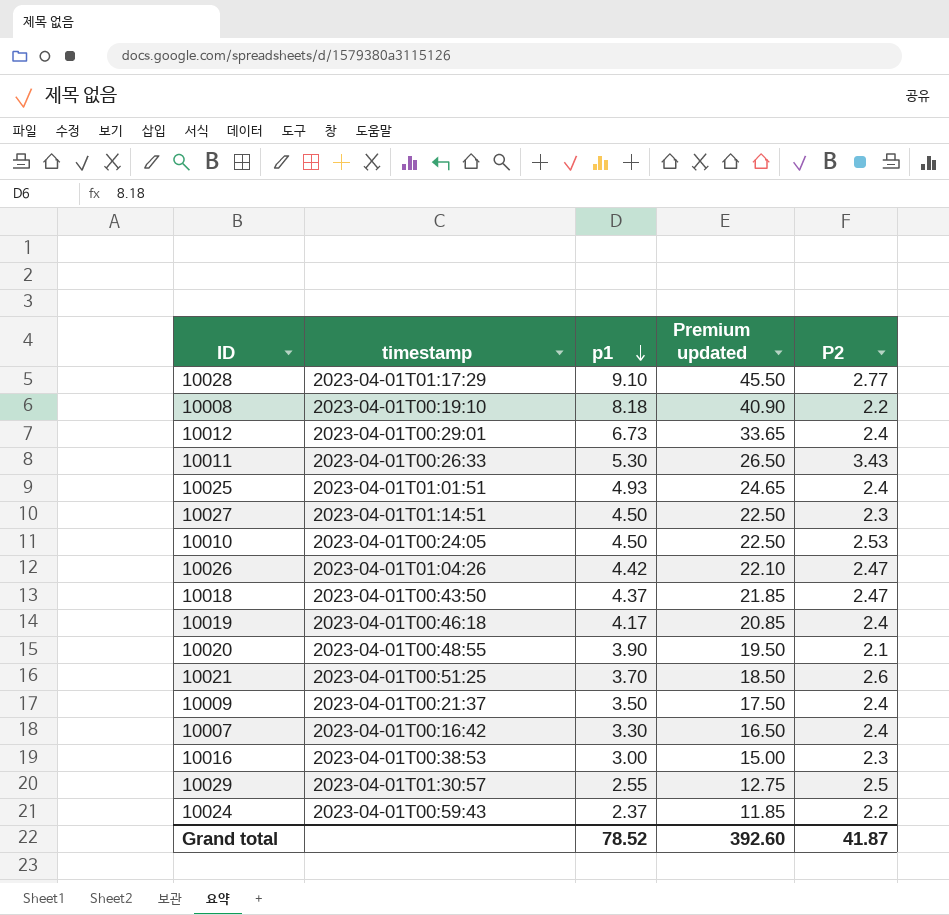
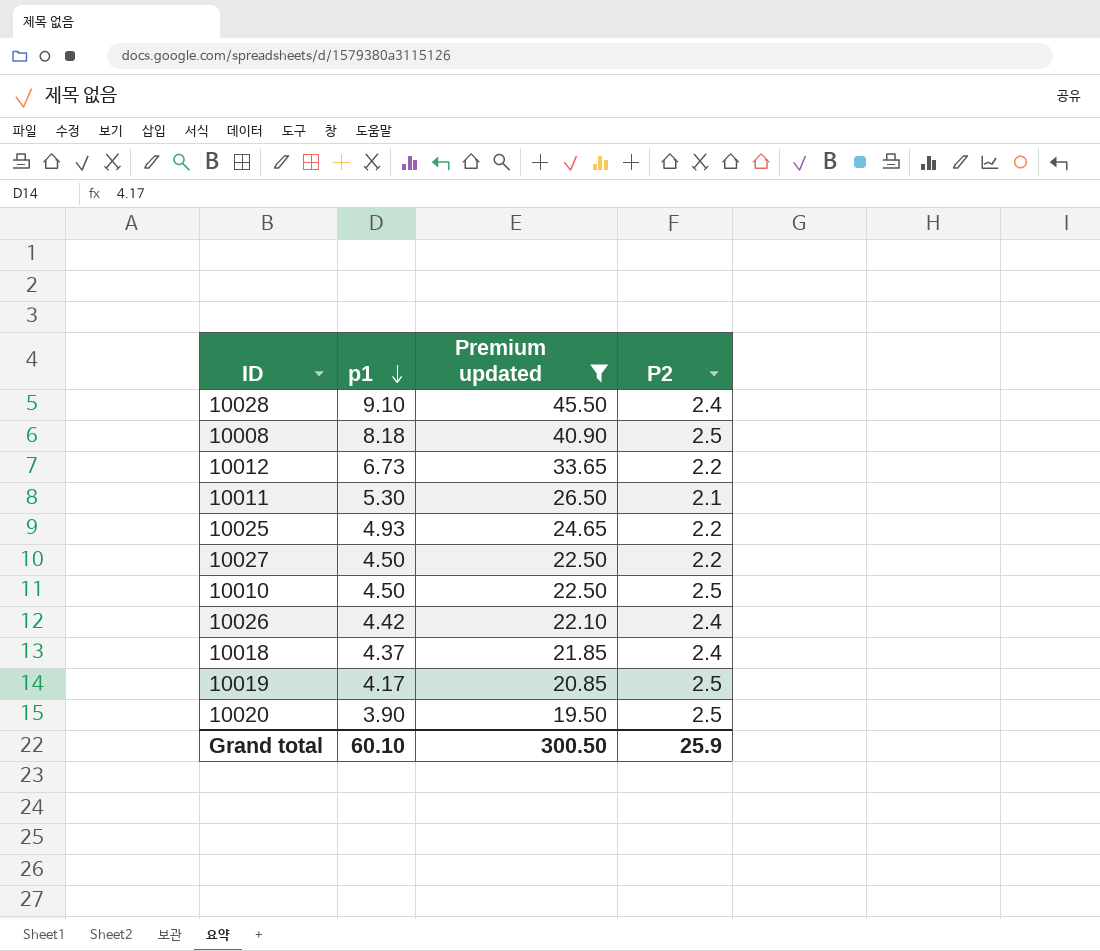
filter: none -> Premium updated >= 19.50
column timestamp | position: 2 -> none
10028 | P2: 2.77 -> 2.4
10008 | P2: 2.2 -> 2.5
10012 | P2: 2.4 -> 2.2
10011 | P2: 3.43 -> 2.1
10025 | P2: 2.4 -> 2.2
10027 | P2: 2.3 -> 2.2
10010 | P2: 2.53 -> 2.5
10026 | P2: 2.47 -> 2.4
10018 | P2: 2.47 -> 2.4
10019 | P2: 2.4 -> 2.5
10020 | P2: 2.1 -> 2.5
Grand total | p1: 78.52 -> 60.10
Grand total | Premium updated: 392.60 -> 300.50
Grand total | P2: 41.87 -> 25.9

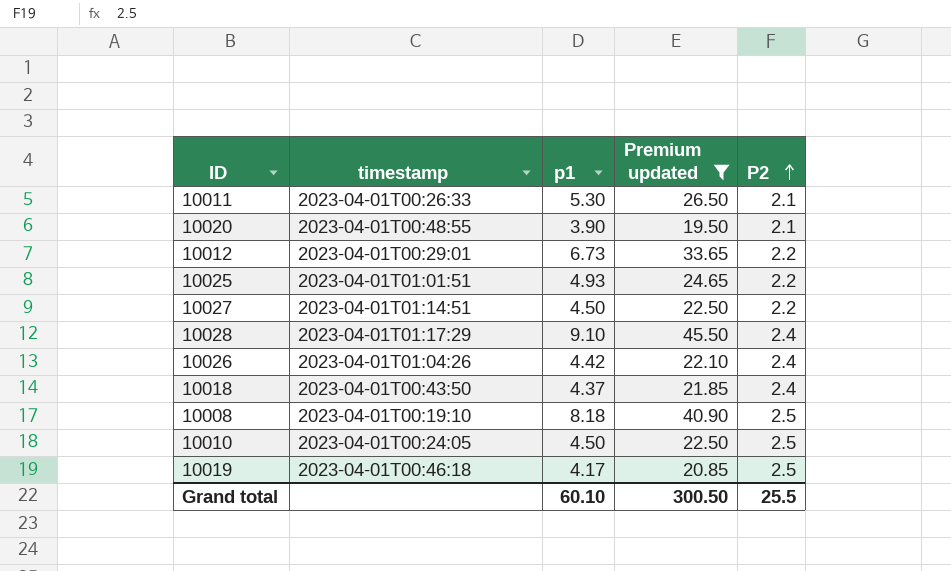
row order: p1 descending -> P2 ascending
column timestamp | position: none -> 2
10020 | P2: 2.5 -> 2.1
Grand total | P2: 25.9 -> 25.5

